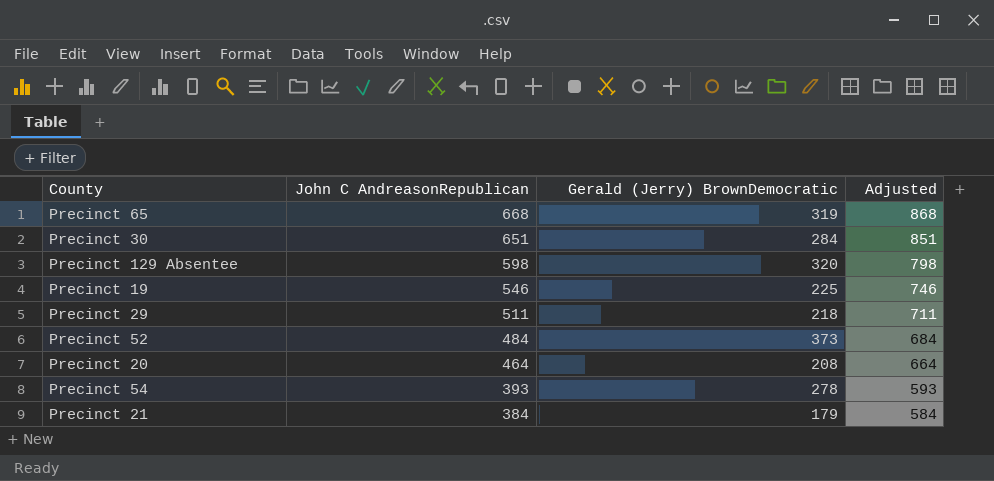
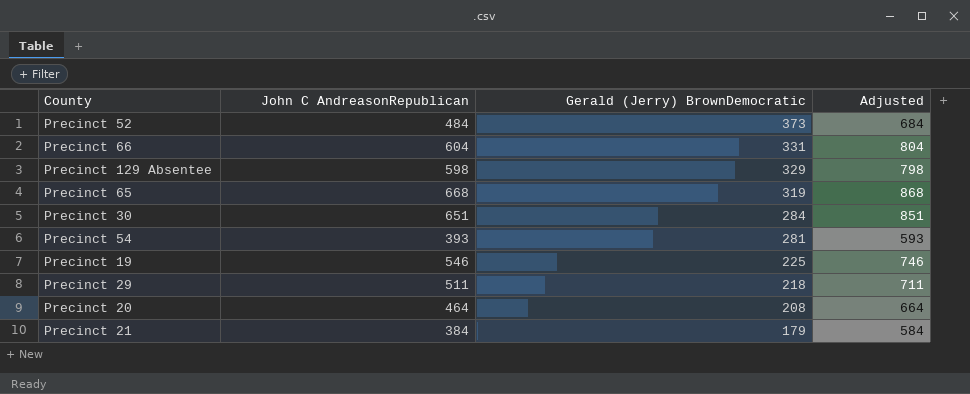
row order: John C AndreasonRepublican descending -> Gerald (Jerry) BrownDemocratic descending
row Precinct 66: none -> 604 | 331 | 804
Precinct 129 Absentee | Gerald (Jerry) BrownDemocratic: 320 -> 329
Precinct 54 | Gerald (Jerry) BrownDemocratic: 278 -> 281

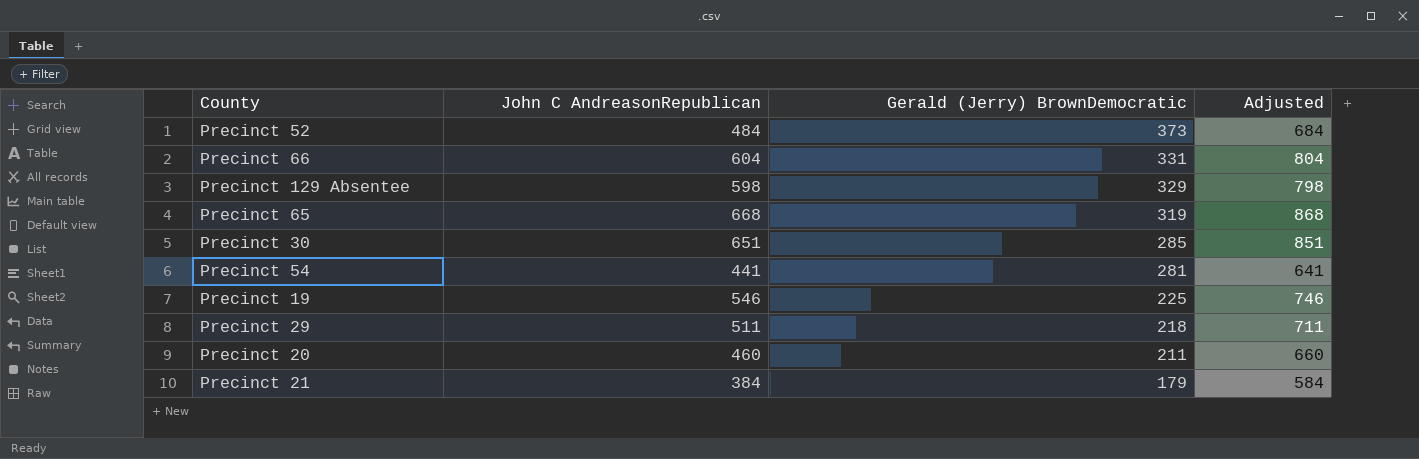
Precinct 30 | Gerald (Jerry) BrownDemocratic: 284 -> 285
Precinct 54 | John C AndreasonRepublican: 393 -> 441
Precinct 54 | Adjusted: 593 -> 641
Precinct 20 | John C AndreasonRepublican: 464 -> 460
Precinct 20 | Gerald (Jerry) BrownDemocratic: 208 -> 211
Precinct 20 | Adjusted: 664 -> 660

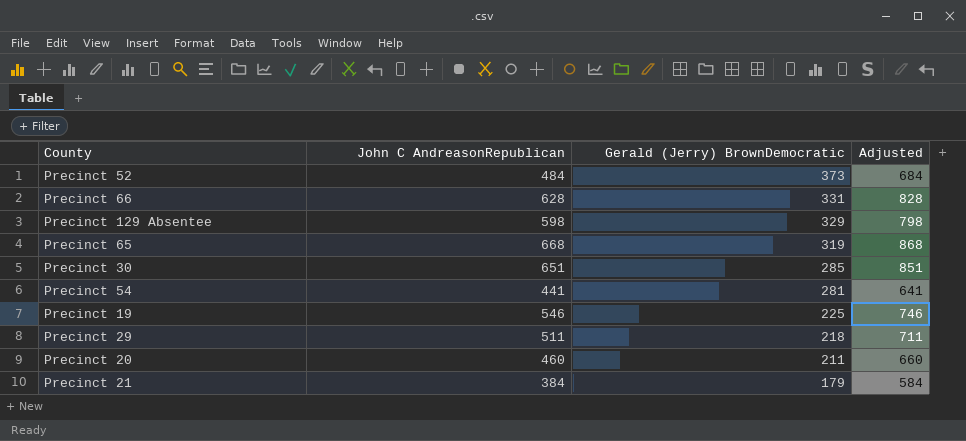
Precinct 66 | John C AndreasonRepublican: 604 -> 628
Precinct 66 | Adjusted: 804 -> 828

